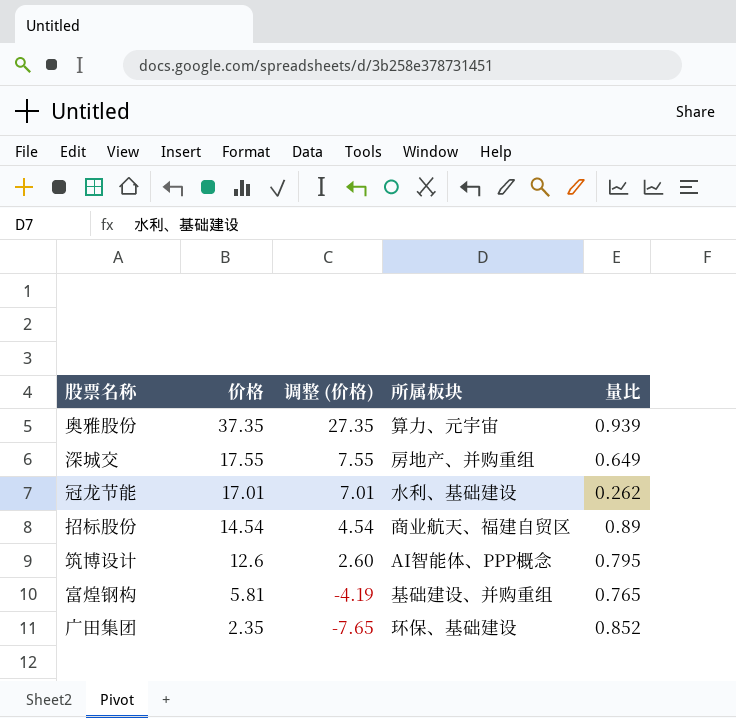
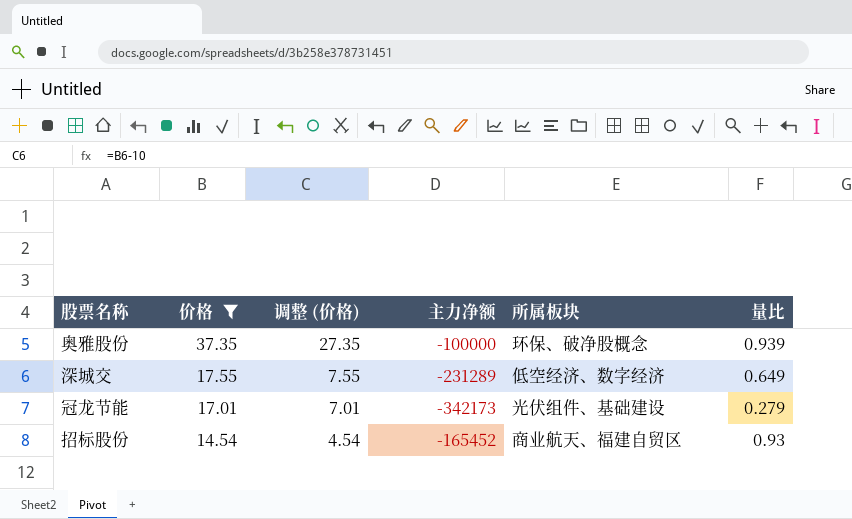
filter: none -> 价格 >= 14.54
column 主力净额 | position: none -> 4
奥雅股份 | 所属板块: 算力、元宇宙 -> 环保、破净股概念
深城交 | 所属板块: 房地产、并购重组 -> 低空经济、数字经济
冠龙节能 | 所属板块: 水利、基础建设 -> 光伏组件、基础建设
冠龙节能 | 量比: 0.262 -> 0.279
招标股份 | 量比: 0.89 -> 0.93

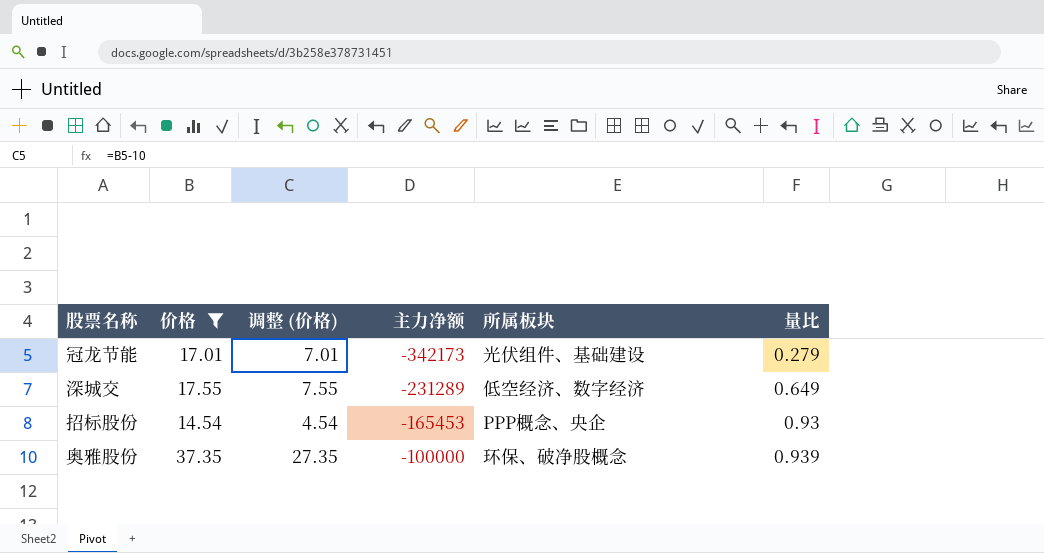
row order: 价格 descending -> 主力净额 ascending
招标股份 | 主力净额: -165452 -> -165453
招标股份 | 所属板块: 商业航天、福建自贸区 -> PPP概念、央企

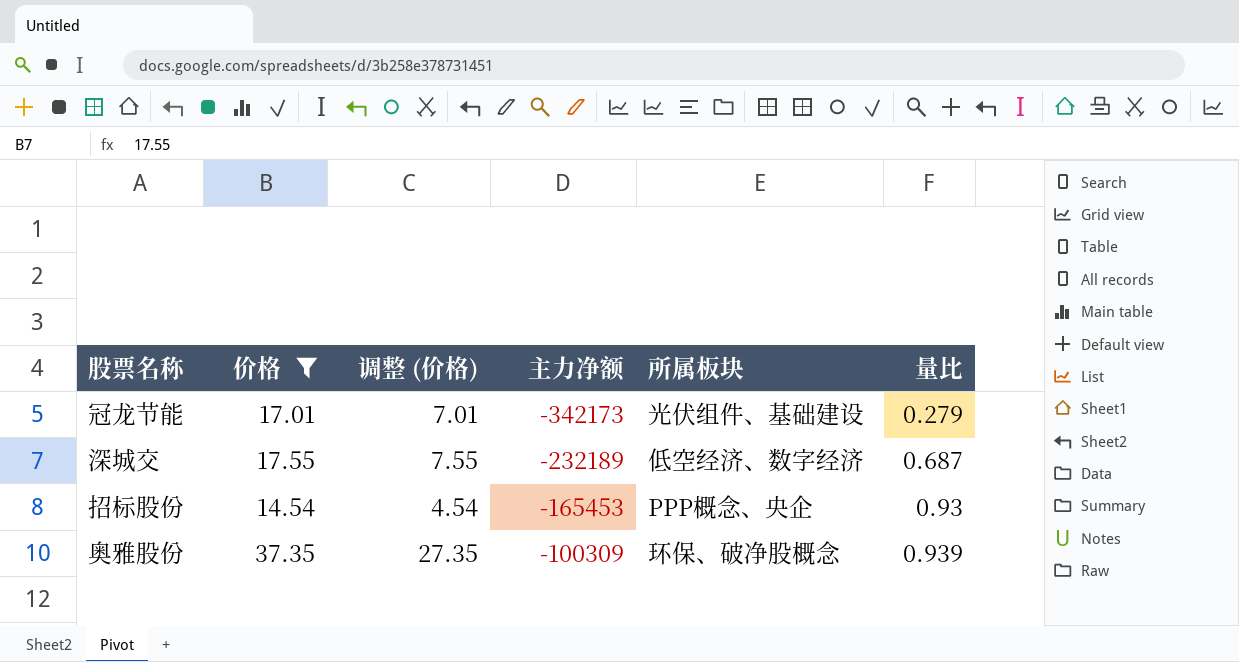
深城交 | 主力净额: -231289 -> -232189
深城交 | 量比: 0.649 -> 0.687
奥雅股份 | 主力净额: -100000 -> -100309

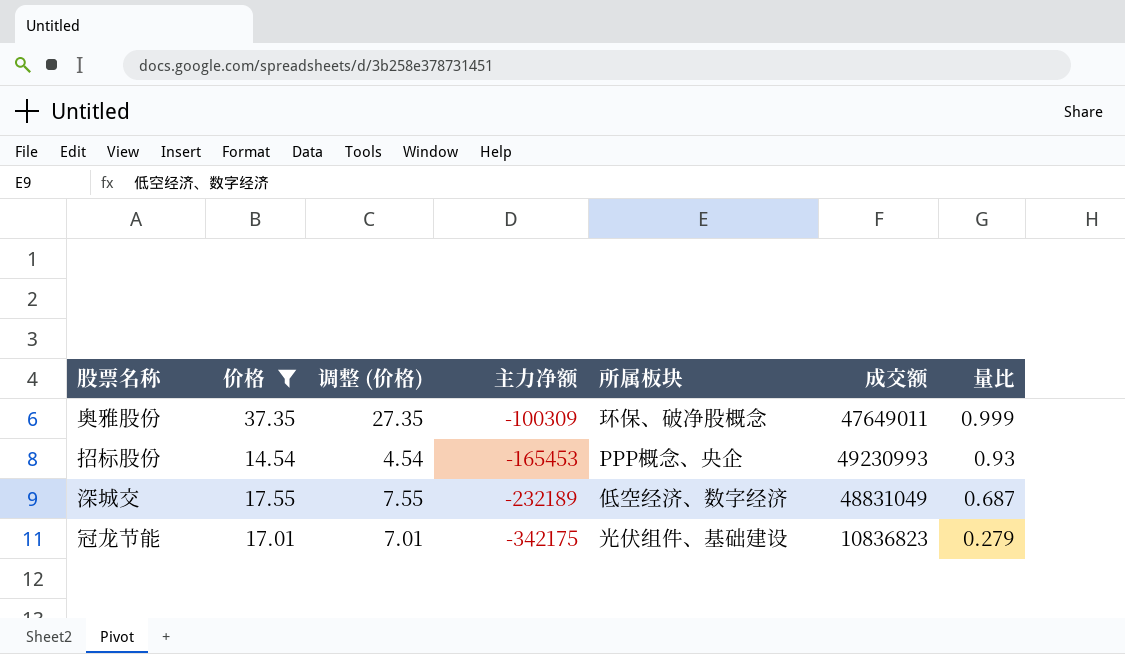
row order: 主力净额 ascending -> 主力净额 descending
column 成交额 | position: none -> 6
奥雅股份 | 量比: 0.939 -> 0.999
冠龙节能 | 主力净额: -342173 -> -342175

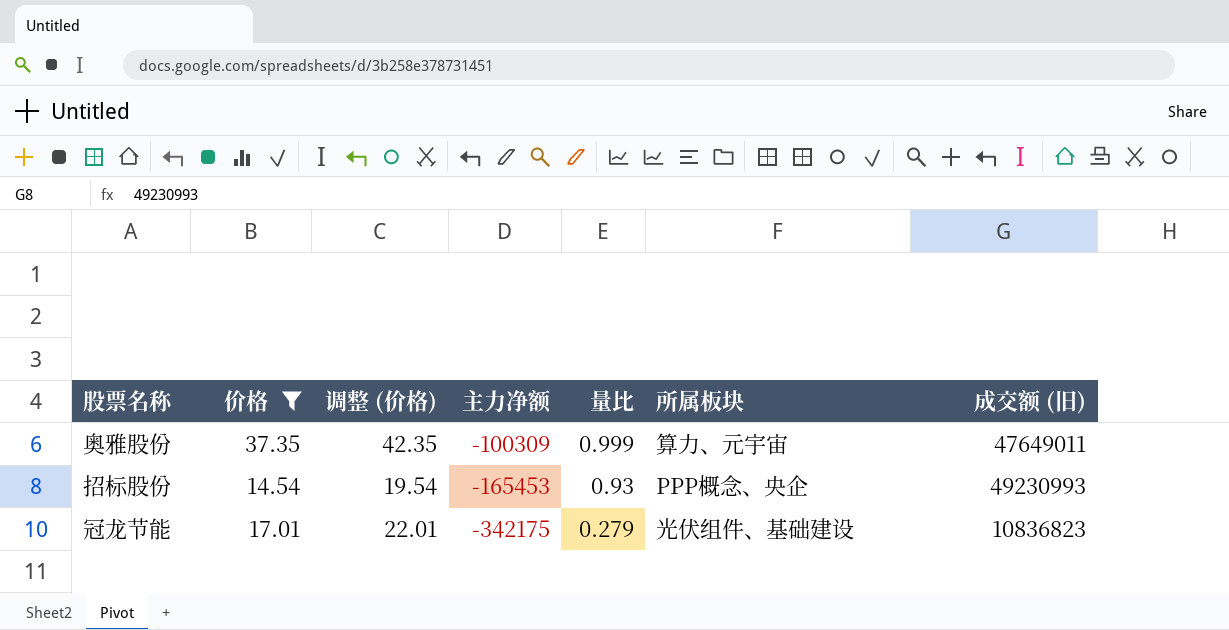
column 调整 (价格) | formula: [价格] - 10 -> [价格] + 5
column 量比 | position: 7 -> 5
column name: 成交额 -> 成交额 (旧)
row 深城交: 17.55 | 7.55 | -232189 | 低空经济、数字经济 | 48831049 | 0.687 -> none
奥雅股份 | 所属板块: 环保、破净股概念 -> 算力、元宇宙

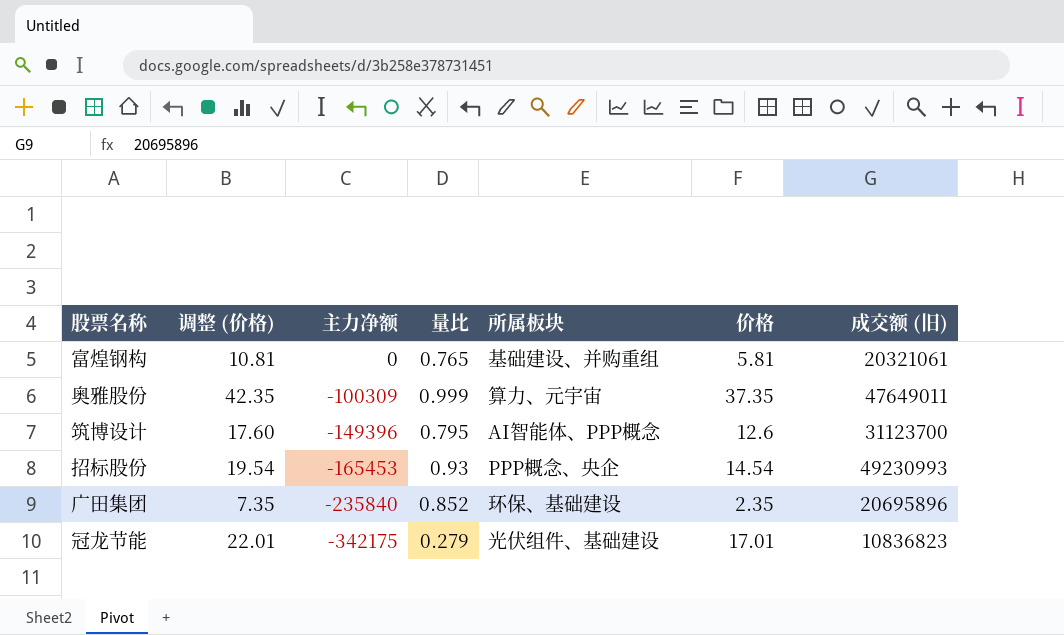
filter: 价格 >= 14.54 -> none
column 价格 | position: 2 -> 6

